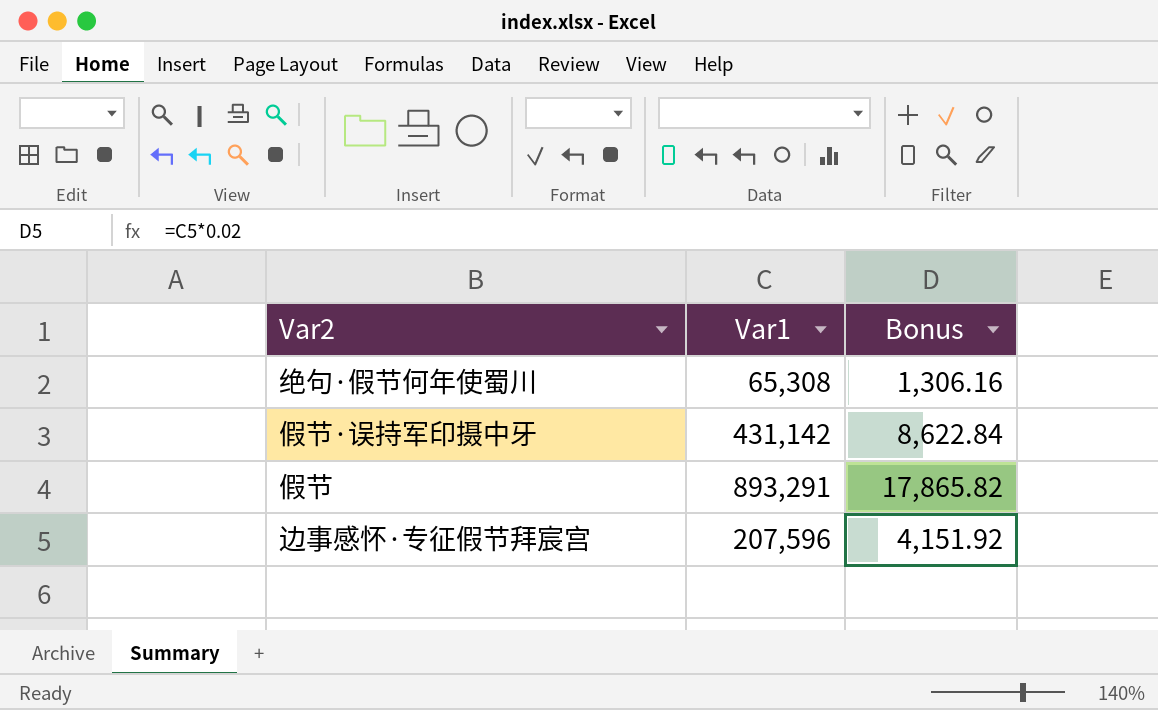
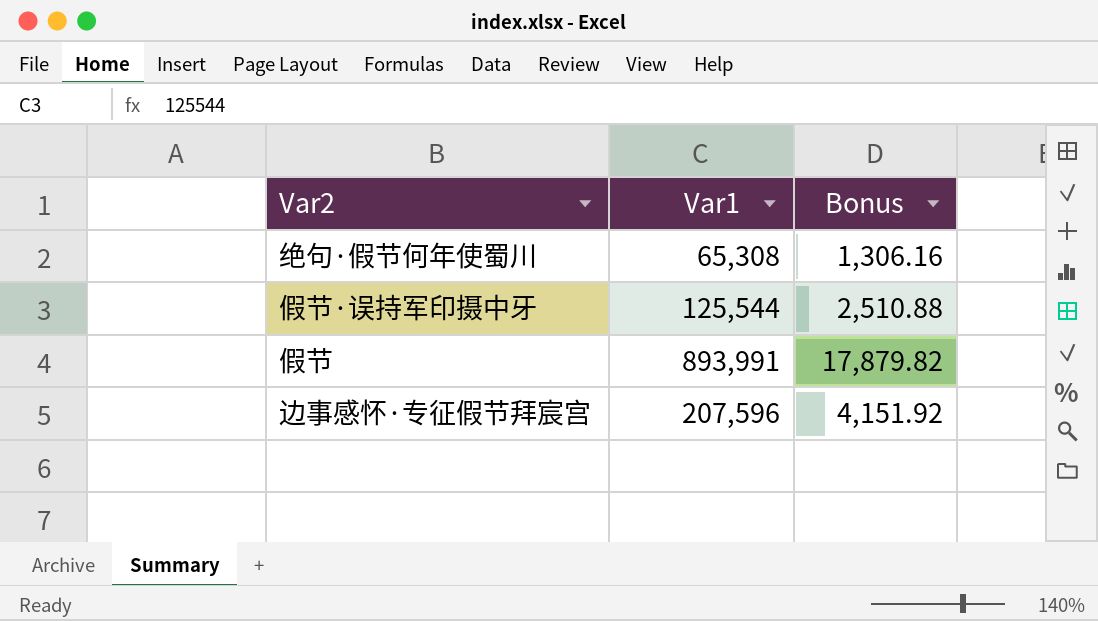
假节·误持军印摄中牙 | Var1: 431,142 -> 125,544
假节·误持军印摄中牙 | Bonus: 8,622.84 -> 2,510.88
假节 | Var1: 893,291 -> 893,991
假节 | Bonus: 17,865.82 -> 17,879.82

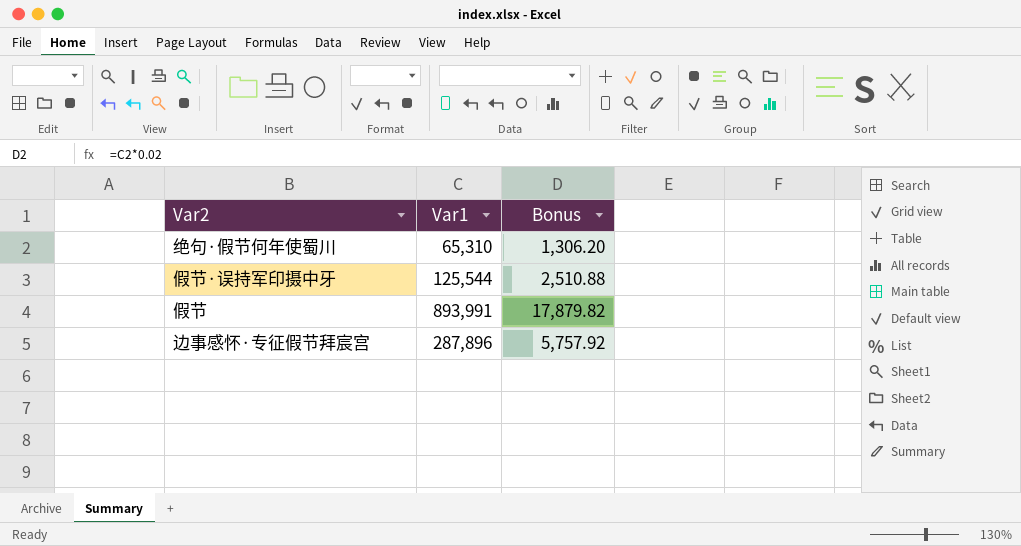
绝句·假节何年使蜀川 | Var1: 65,308 -> 65,310
绝句·假节何年使蜀川 | Bonus: 1,306.16 -> 1,306.20
边事感怀·专征假节拜宸宫 | Var1: 207,596 -> 287,896
边事感怀·专征假节拜宸宫 | Bonus: 4,151.92 -> 5,757.92

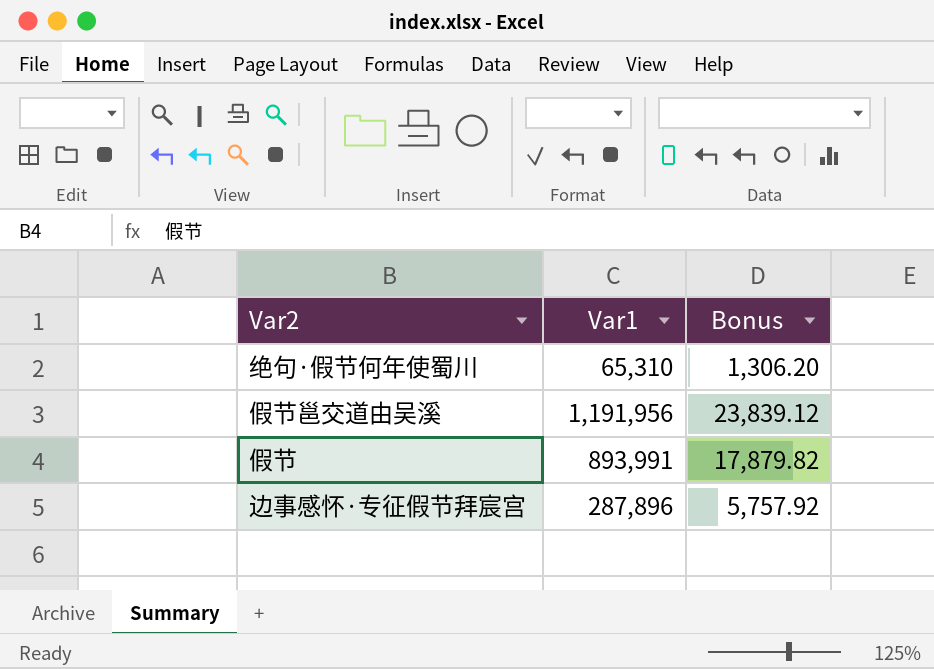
row 假节·误持军印摄中牙: 125,544 | 2,510.88 -> none
row 假节邕交道由吴溪: none -> 1,191,956 | 23,839.12

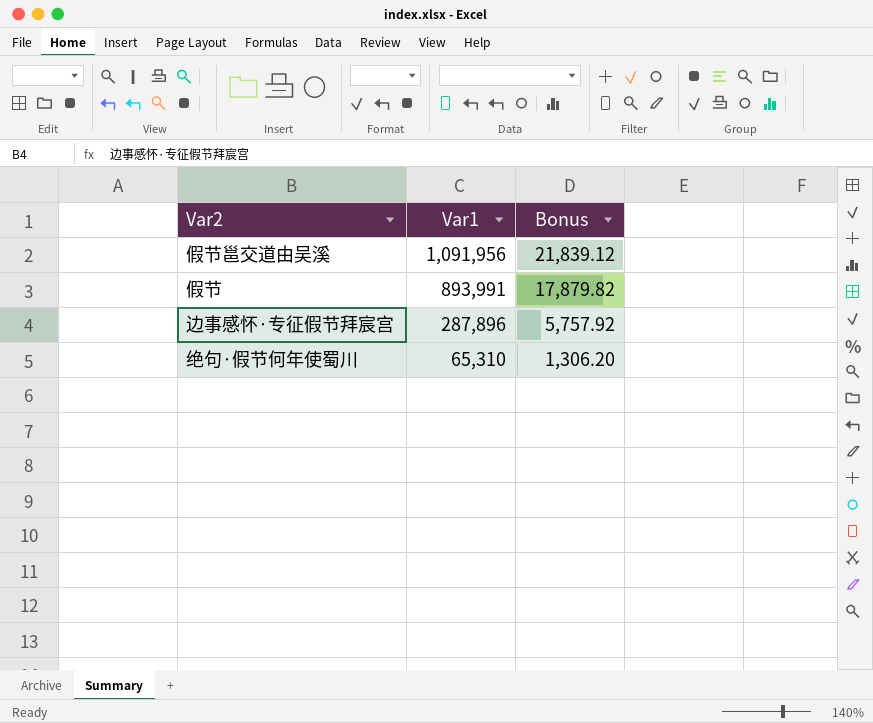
row order: none -> Var1 descending
假节邕交道由吴溪 | Var1: 1,191,956 -> 1,091,956
假节邕交道由吴溪 | Bonus: 23,839.12 -> 21,839.12

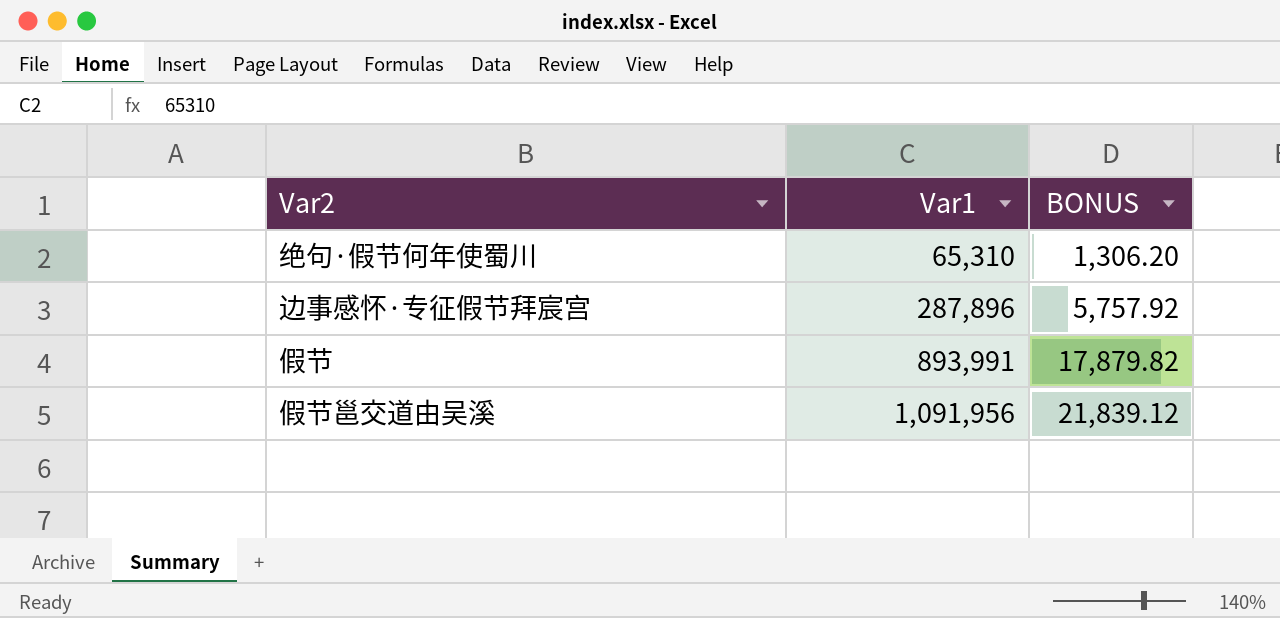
row order: Var1 descending -> Var1 ascending
column name: Bonus -> BONUS

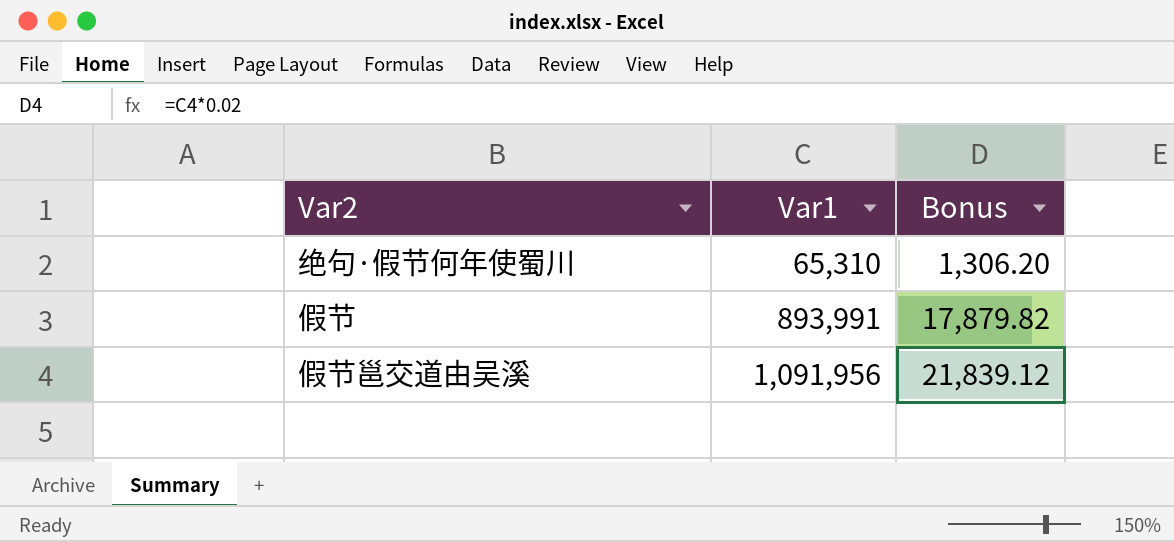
column name: BONUS -> Bonus
row 边事感怀·专征假节拜宸宫: 287,896 | 5,757.92 -> none

